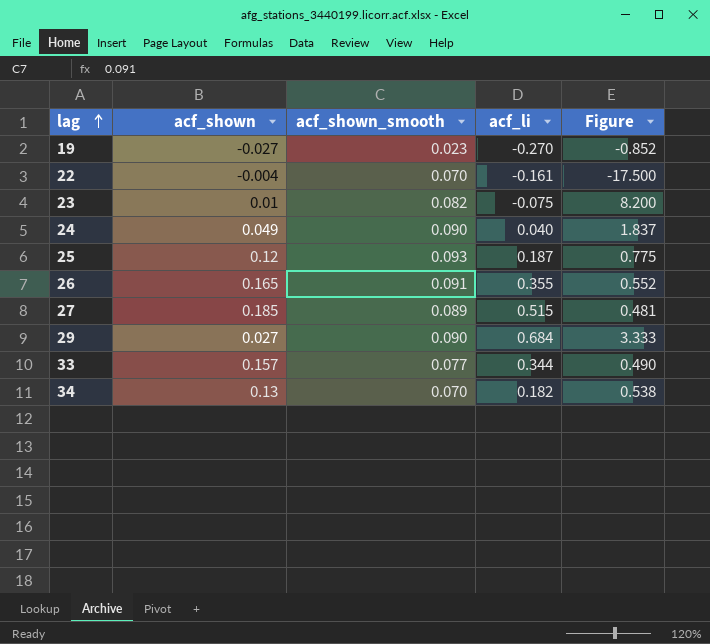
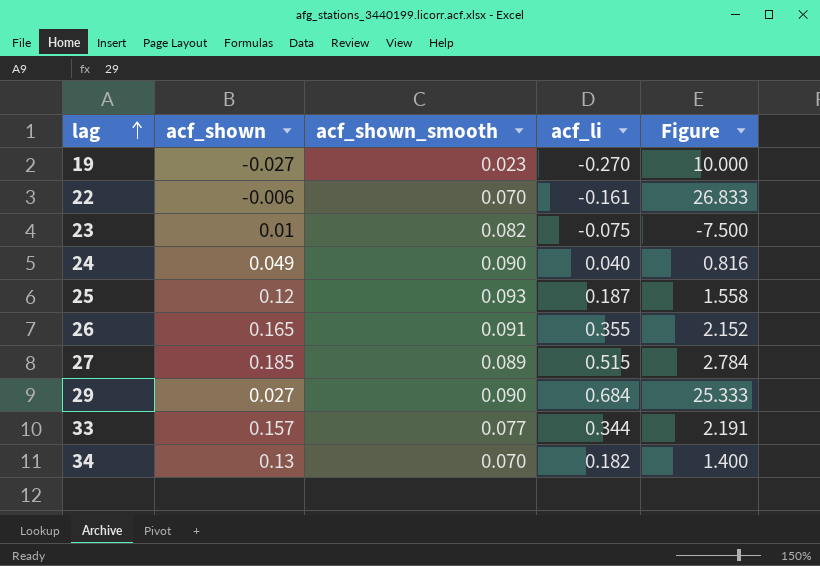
column Figure | formula: [acf_shown_smooth] / [acf_shown] -> [acf_li] / [acf_shown]
22 | acf_shown: -0.004 -> -0.006

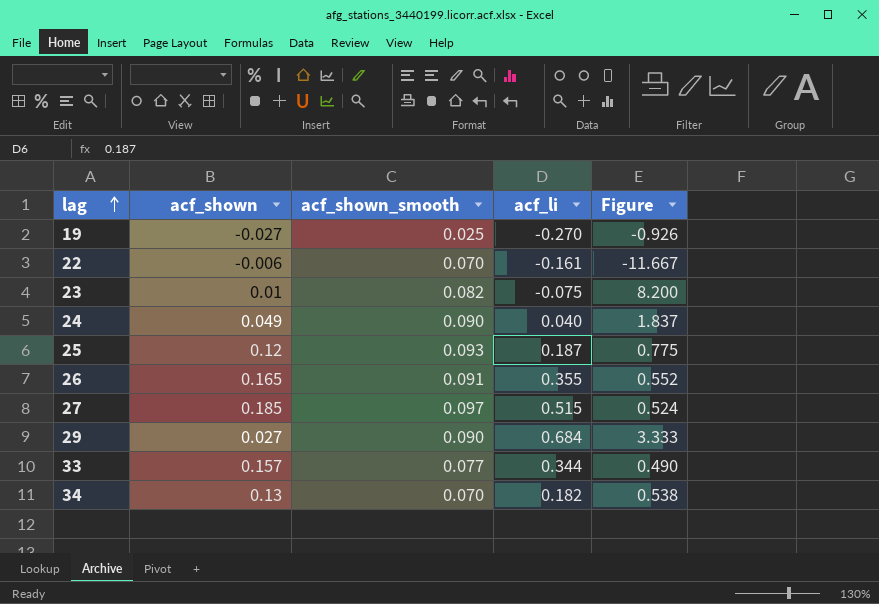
column Figure | formula: [acf_li] / [acf_shown] -> [acf_shown_smooth] / [acf_shown]
19 | acf_shown_smooth: 0.023 -> 0.025
27 | acf_shown_smooth: 0.089 -> 0.097

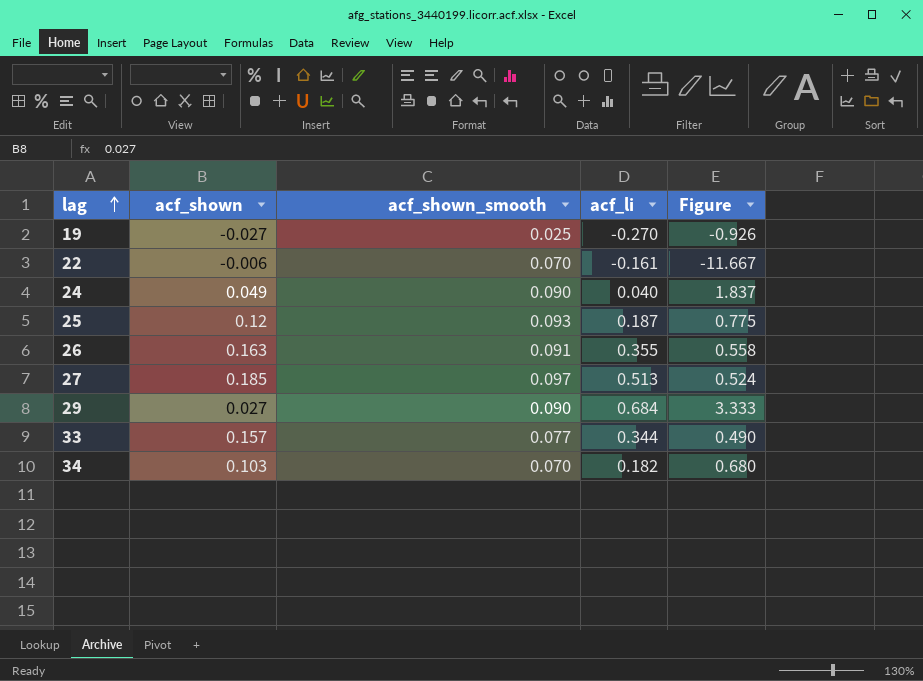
row 23: 0.01 | 0.082 | -0.075 | 8.200 -> none
26 | acf_shown: 0.165 -> 0.163
26 | Figure: 0.552 -> 0.558
27 | acf_li: 0.515 -> 0.513
34 | acf_shown: 0.13 -> 0.103
34 | Figure: 0.538 -> 0.680

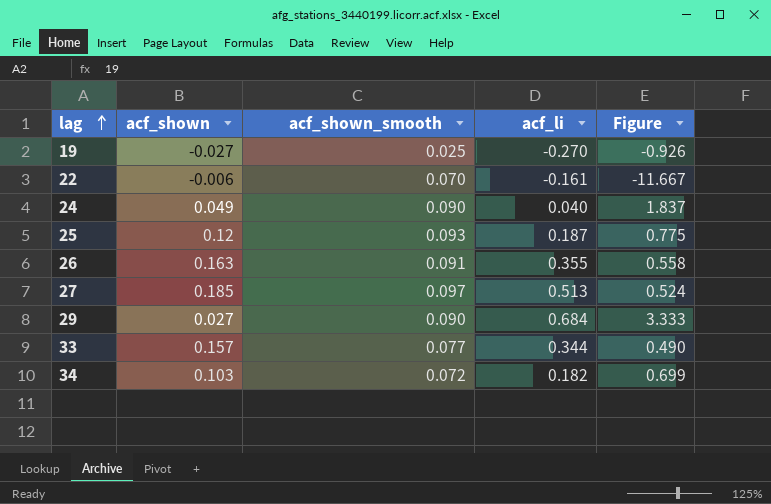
34 | acf_shown_smooth: 0.070 -> 0.072
34 | Figure: 0.680 -> 0.699

